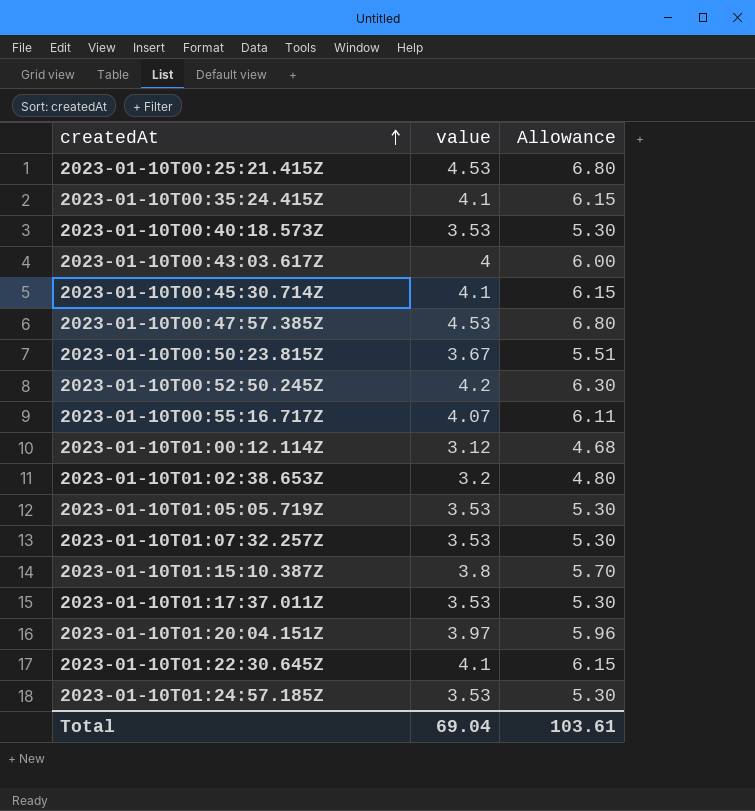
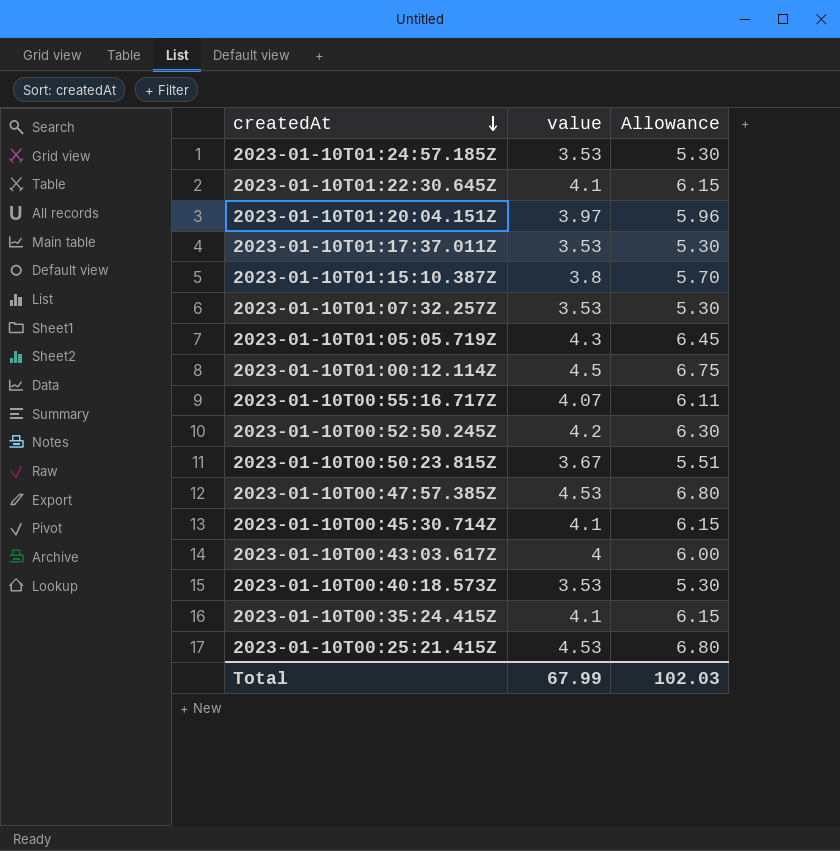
row order: createdAt ascending -> createdAt descending
row 2023-01-10T01:02:38.653Z: 3.2 | 4.80 -> none
2023-01-10T01:05:05.719Z | value: 3.53 -> 4.3
2023-01-10T01:05:05.719Z | Allowance: 5.30 -> 6.45
2023-01-10T01:00:12.114Z | value: 3.12 -> 4.5
2023-01-10T01:00:12.114Z | Allowance: 4.68 -> 6.75
Total | value: 69.04 -> 67.99
Total | Allowance: 103.61 -> 102.03

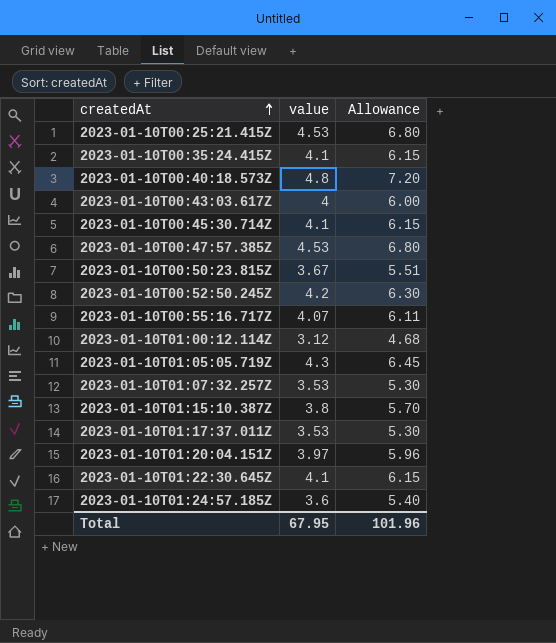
row order: createdAt descending -> createdAt ascending
2023-01-10T00:40:18.573Z | value: 3.53 -> 4.8
2023-01-10T00:40:18.573Z | Allowance: 5.30 -> 7.20
2023-01-10T01:00:12.114Z | value: 4.5 -> 3.12
2023-01-10T01:00:12.114Z | Allowance: 6.75 -> 4.68
2023-01-10T01:24:57.185Z | value: 3.53 -> 3.6
2023-01-10T01:24:57.185Z | Allowance: 5.30 -> 5.40
Total | value: 67.99 -> 67.95
Total | Allowance: 102.03 -> 101.96

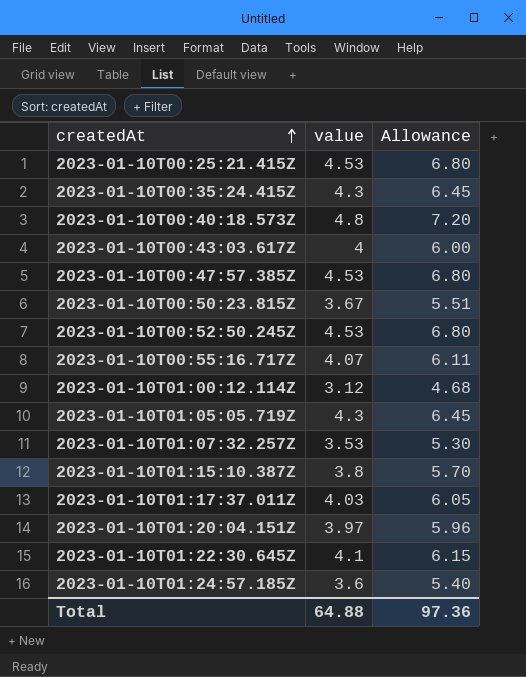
row 2023-01-10T00:45:30.714Z: 4.1 | 6.15 -> none
2023-01-10T00:35:24.415Z | value: 4.1 -> 4.3
2023-01-10T00:35:24.415Z | Allowance: 6.15 -> 6.45
2023-01-10T00:52:50.245Z | value: 4.2 -> 4.53
2023-01-10T00:52:50.245Z | Allowance: 6.30 -> 6.80
2023-01-10T01:17:37.011Z | value: 3.53 -> 4.03
2023-01-10T01:17:37.011Z | Allowance: 5.30 -> 6.05
Total | value: 67.95 -> 64.88
Total | Allowance: 101.96 -> 97.36

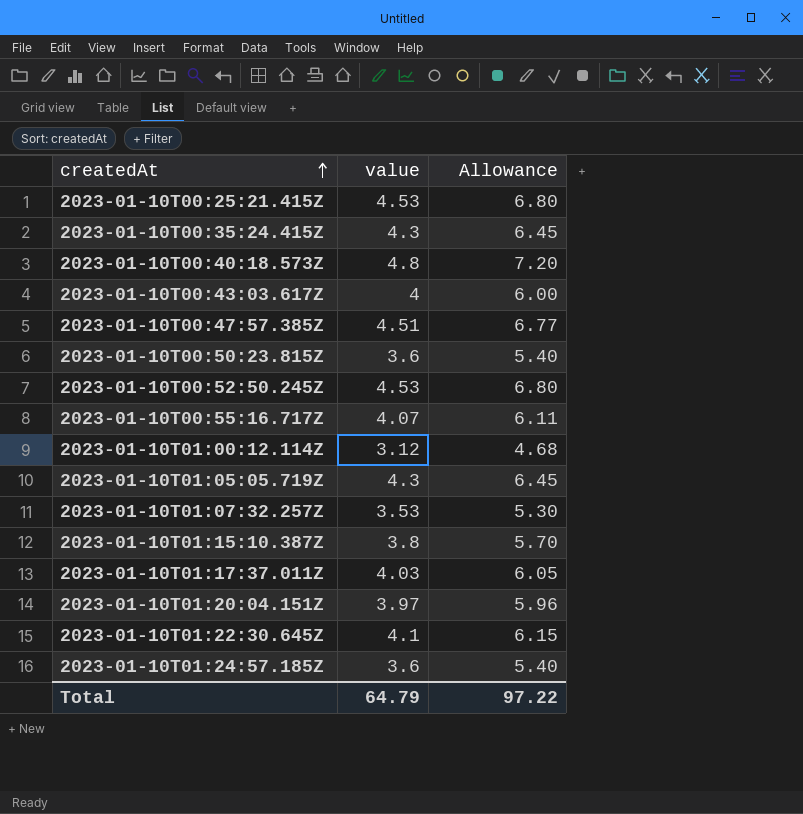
2023-01-10T00:47:57.385Z | value: 4.53 -> 4.51
2023-01-10T00:47:57.385Z | Allowance: 6.80 -> 6.77
2023-01-10T00:50:23.815Z | value: 3.67 -> 3.6
2023-01-10T00:50:23.815Z | Allowance: 5.51 -> 5.40
Total | value: 64.88 -> 64.79
Total | Allowance: 97.36 -> 97.22

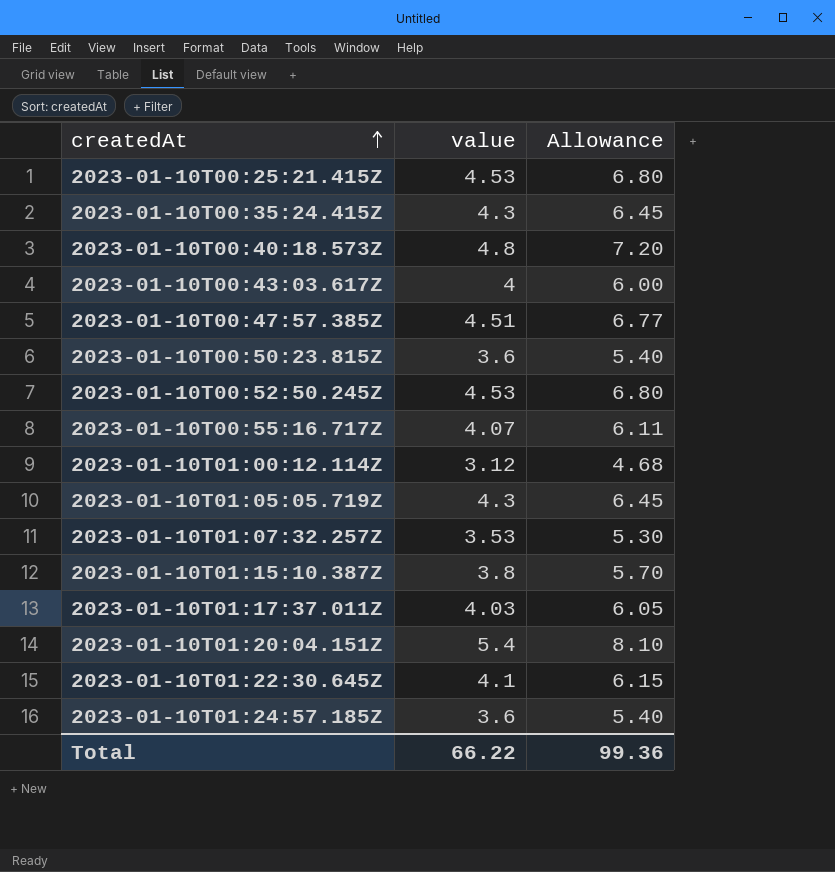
2023-01-10T01:20:04.151Z | value: 3.97 -> 5.4
2023-01-10T01:20:04.151Z | Allowance: 5.96 -> 8.10
Total | value: 64.79 -> 66.22
Total | Allowance: 97.22 -> 99.36

